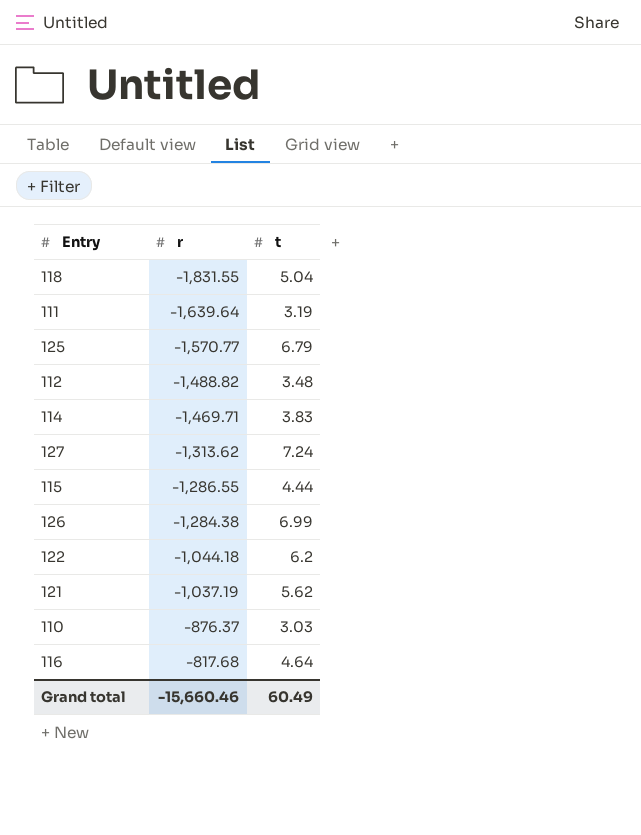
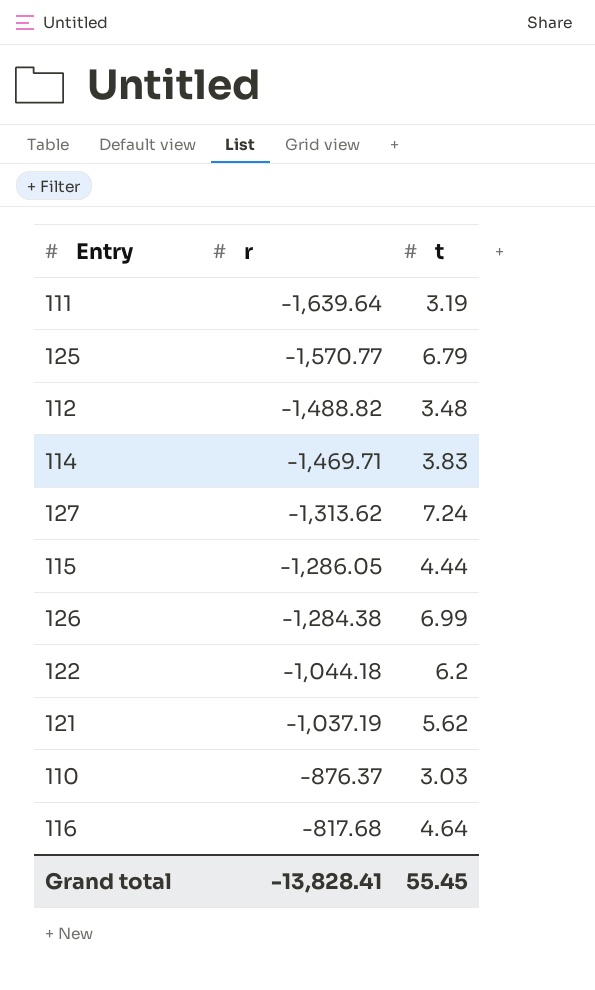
row 118: -1,831.55 | 5.04 -> none
115 | r: -1,286.55 -> -1,286.05
Grand total | r: -15,660.46 -> -13,828.41
Grand total | t: 60.49 -> 55.45

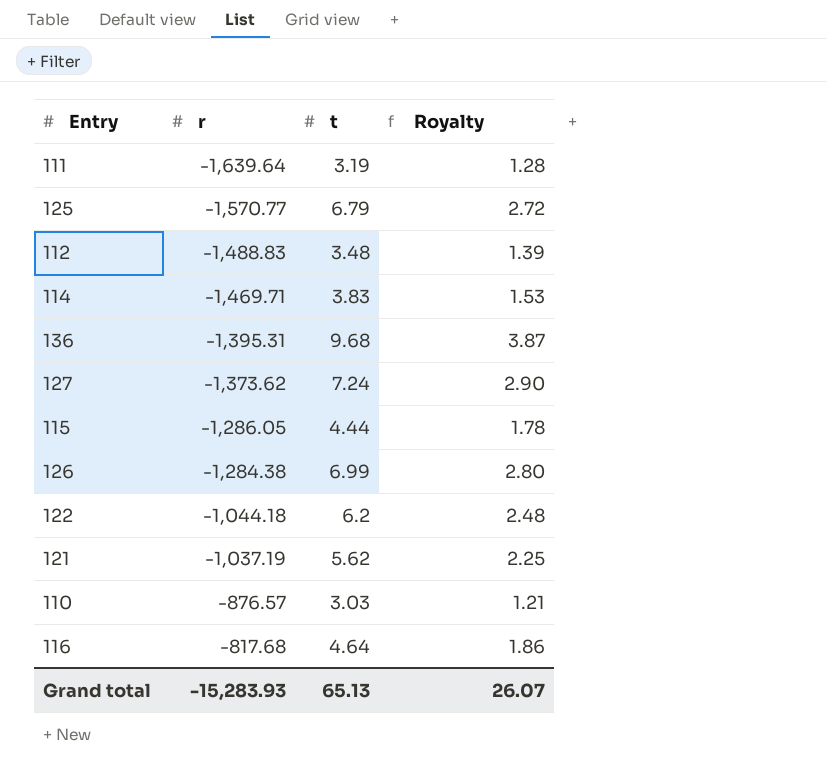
column Royalty | formula: none -> [t] * 0.4
112 | r: -1,488.82 -> -1,488.83
row 136: none -> -1,395.31 | 9.68 | 3.87
127 | r: -1,313.62 -> -1,373.62
110 | r: -876.37 -> -876.57
Grand total | r: -13,828.41 -> -15,283.93
Grand total | t: 55.45 -> 65.13

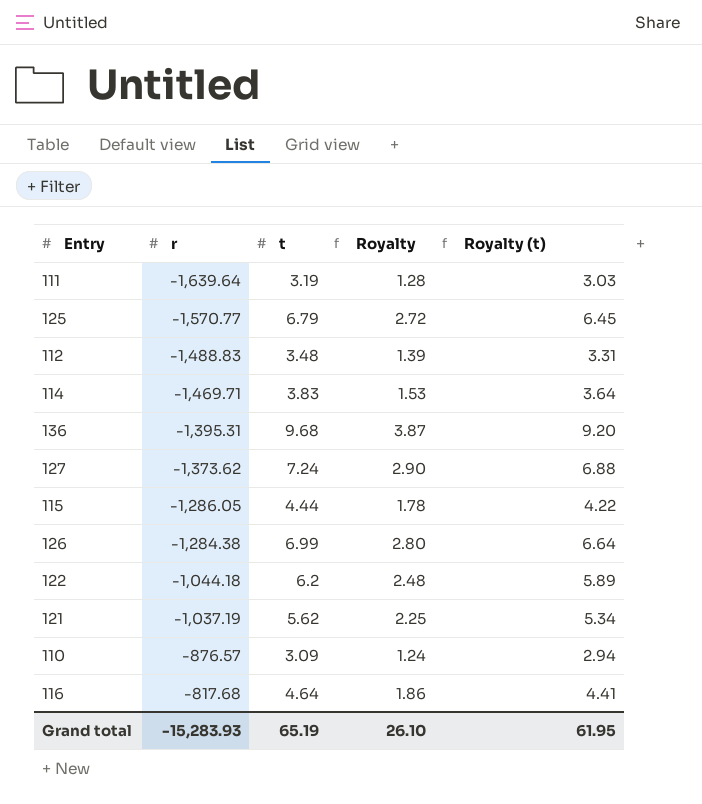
column Royalty (t) | formula: none -> [t] * 0.95
110 | t: 3.03 -> 3.09
110 | Royalty: 1.21 -> 1.24
Grand total | t: 65.13 -> 65.19
Grand total | Royalty: 26.07 -> 26.10

